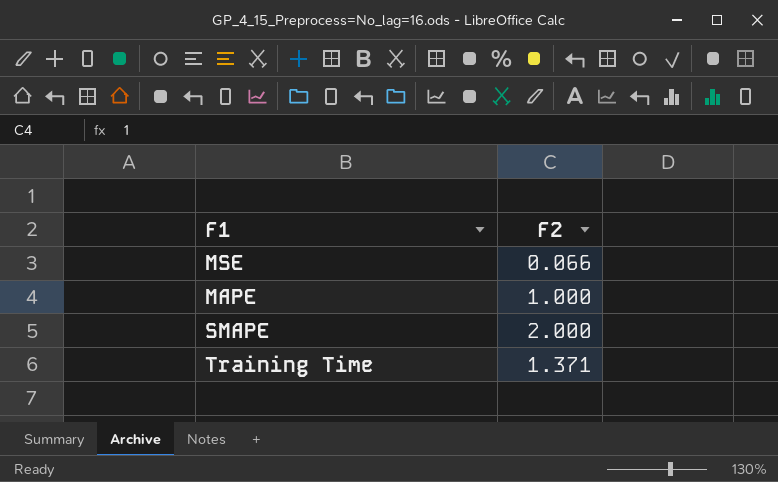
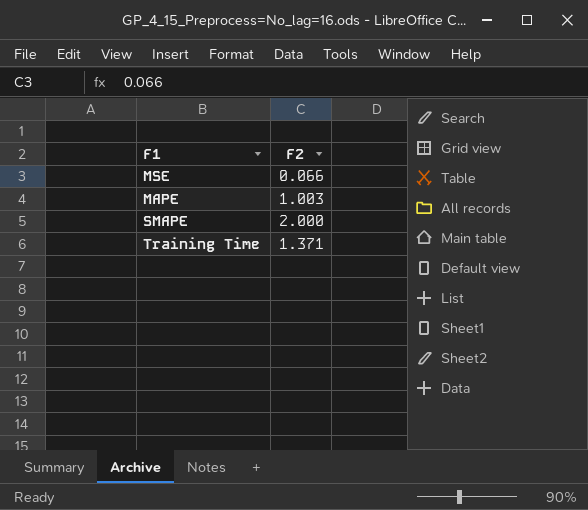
MAPE | F2: 1.000 -> 1.003

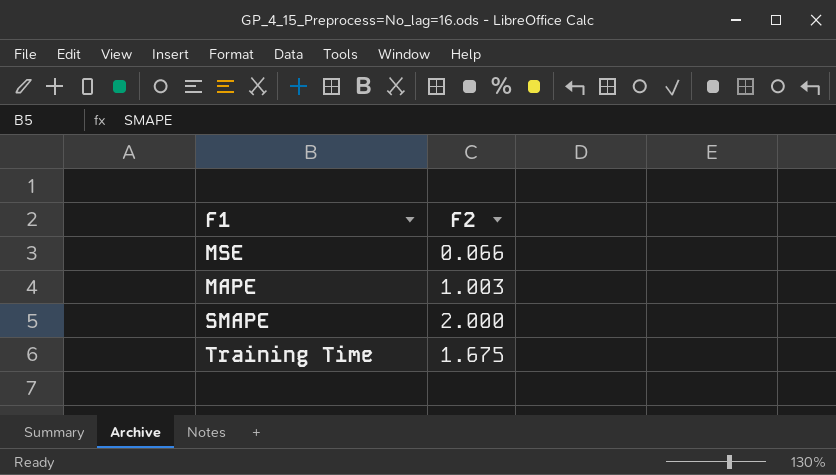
Training Time | F2: 1.371 -> 1.675

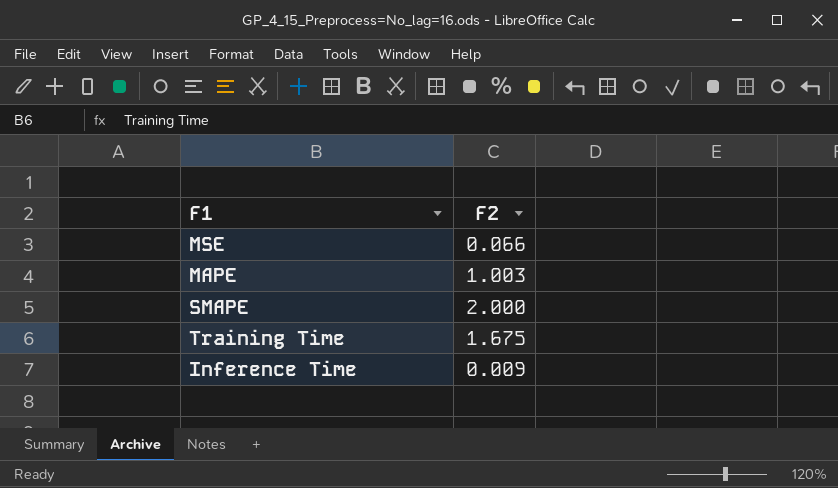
row Inference Time: none -> 0.009

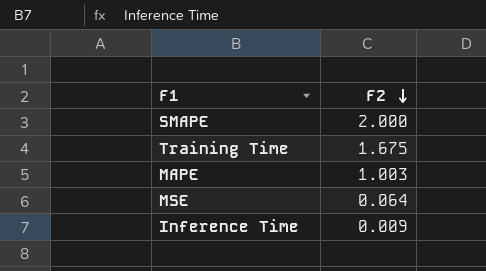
row order: none -> F2 descending
MSE | F2: 0.066 -> 0.064

